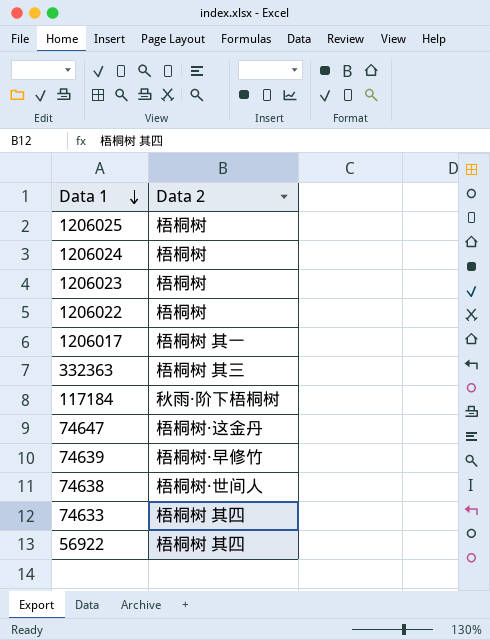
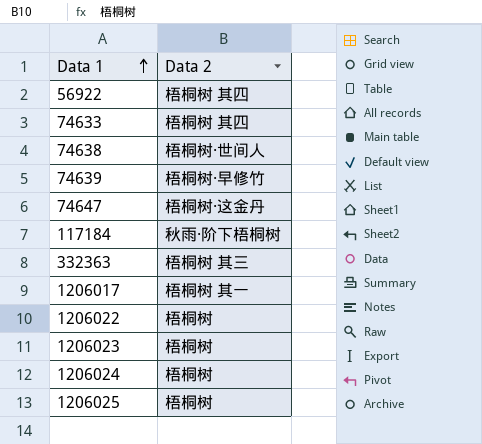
row order: Data 1 descending -> Data 1 ascending

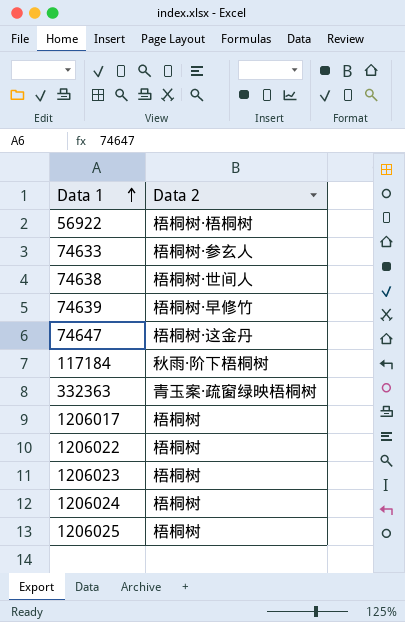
56922 | Data 2: 梧桐树 其四 -> 梧桐树·梧桐树
74633 | Data 2: 梧桐树 其四 -> 梧桐树·参玄人
332363 | Data 2: 梧桐树 其三 -> 青玉案·疏窗绿映梧桐树
1206017 | Data 2: 梧桐树 其一 -> 梧桐树

